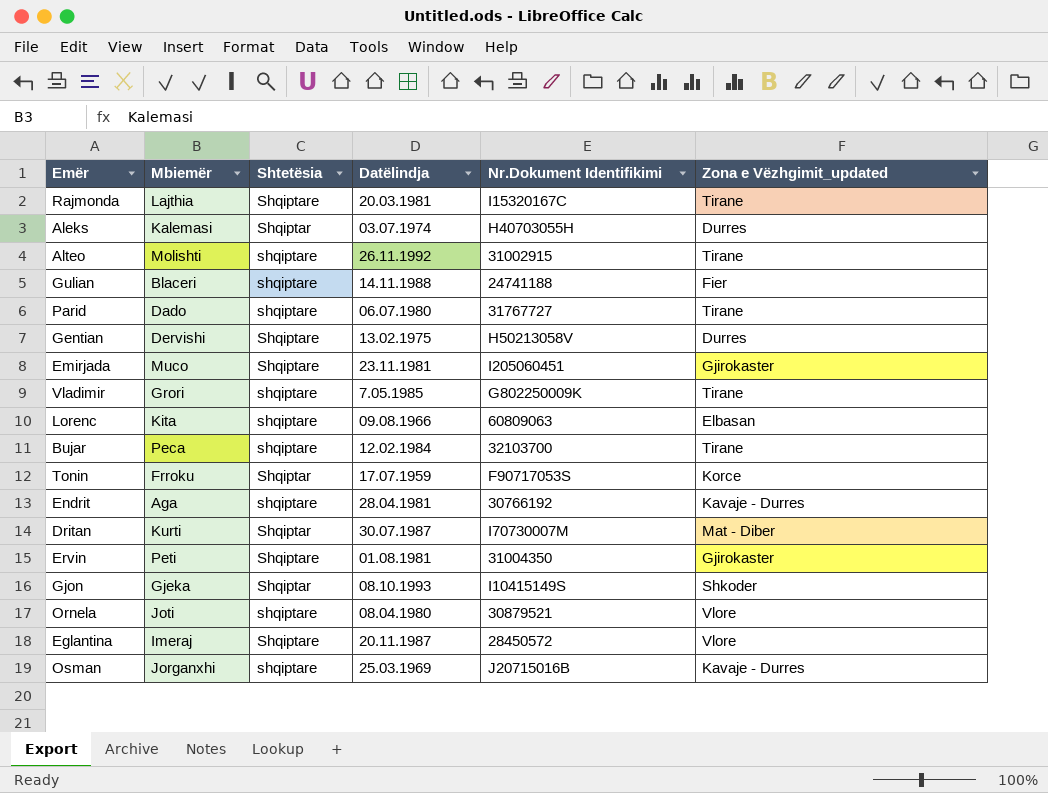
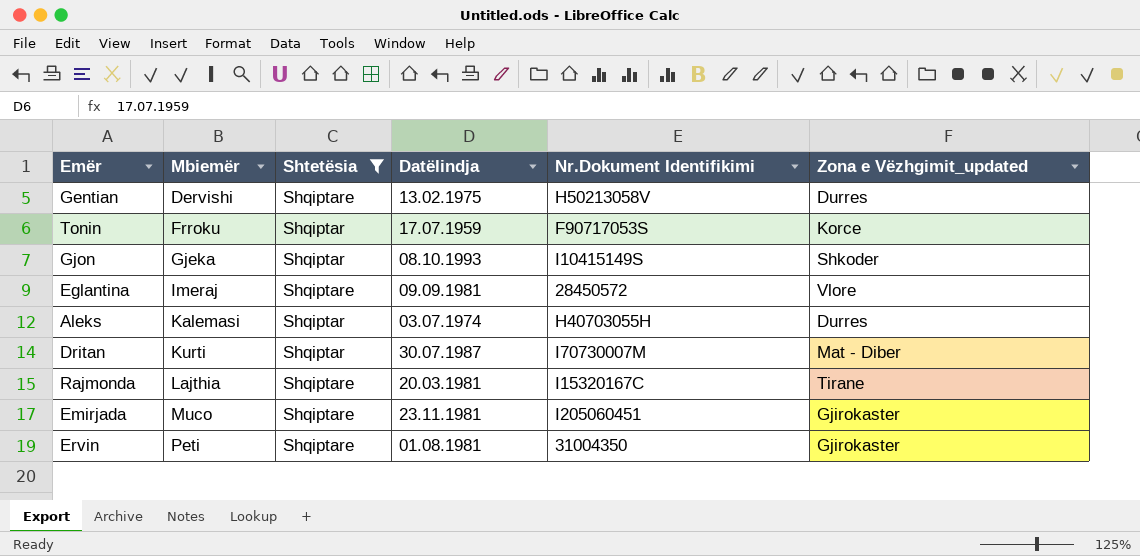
filter: none -> Shtetësia != shqiptare
row order: none -> Mbiemër ascending
Eglantina | Datëlindja: 20.11.1987 -> 09.09.1981

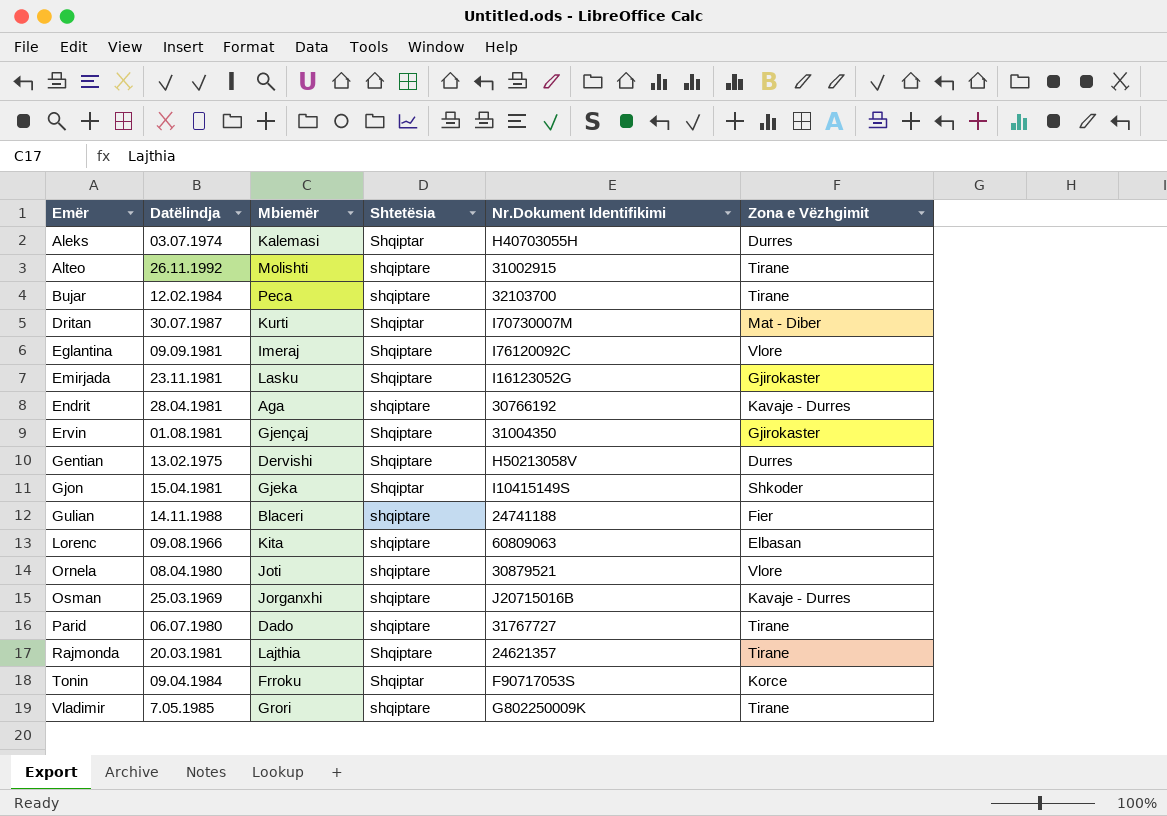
filter: Shtetësia != shqiptare -> none
row order: Mbiemër ascending -> Emër ascending
column Datëlindja | position: 4 -> 2
column name: Zona e Vëzhgimit_updated -> Zona e Vëzhgimit
Eglantina | Nr.Dokument Identifikimi: 28450572 -> I76120092C
Emirjada | Mbiemër: Muco -> Lasku
Emirjada | Nr.Dokument Identifikimi: I205060451 -> I16123052G
Ervin | Mbiemër: Peti -> Gjençaj
Gjon | Datëlindja: 08.10.1993 -> 15.04.1981
Rajmonda | Nr.Dokument Identifikimi: I15320167C -> 24621357
Tonin | Datëlindja: 17.07.1959 -> 09.04.1984

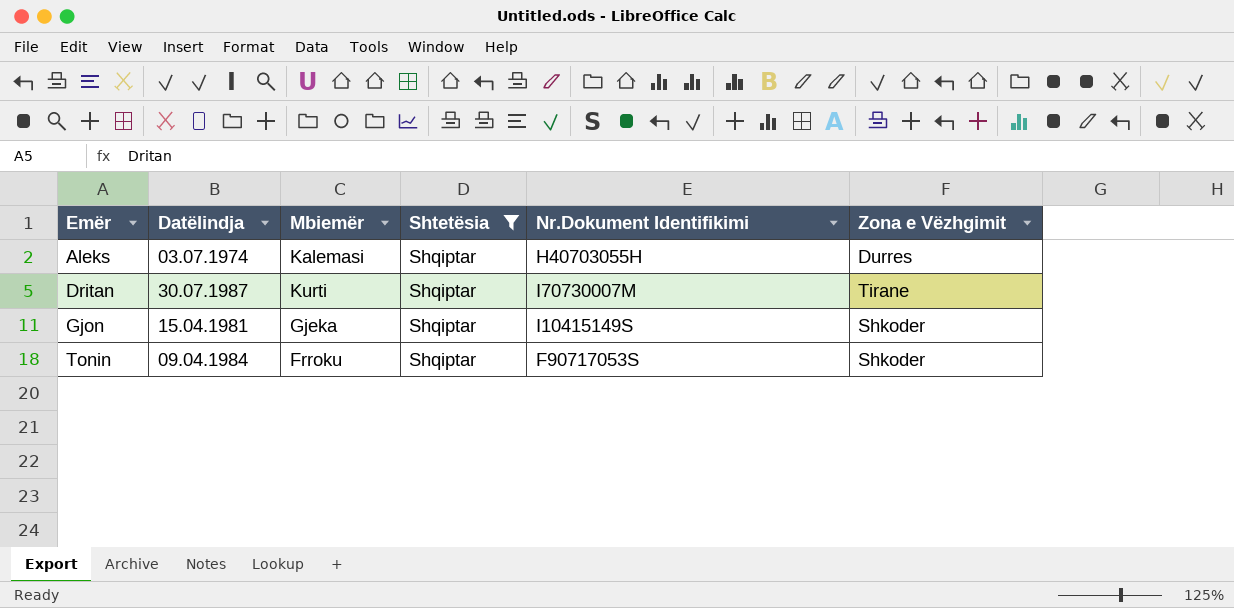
filter: none -> Shtetësia = Shqiptar
Dritan | Zona e Vëzhgimit: Mat - Diber -> Tirane
Tonin | Zona e Vëzhgimit: Korce -> Shkoder

